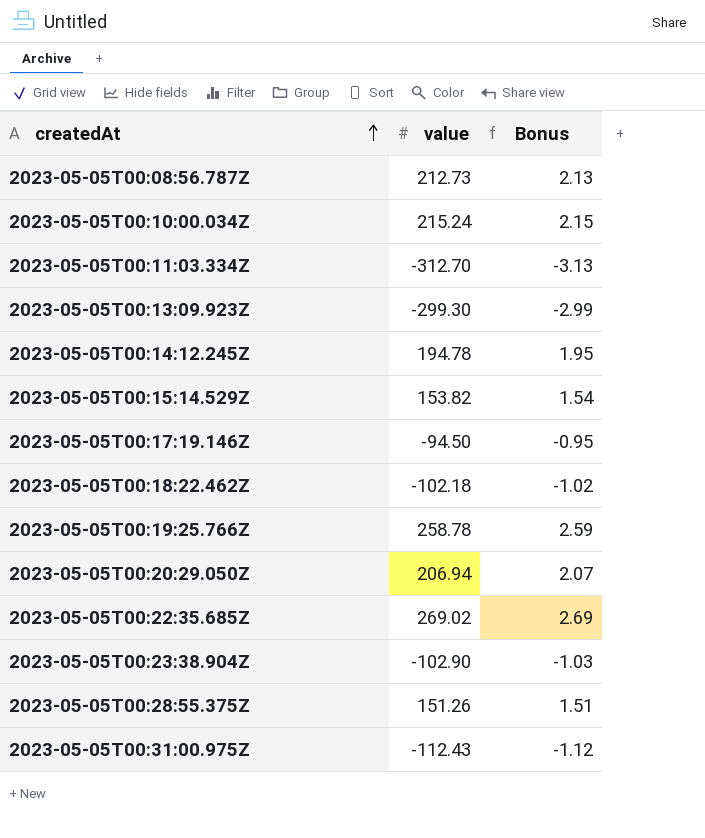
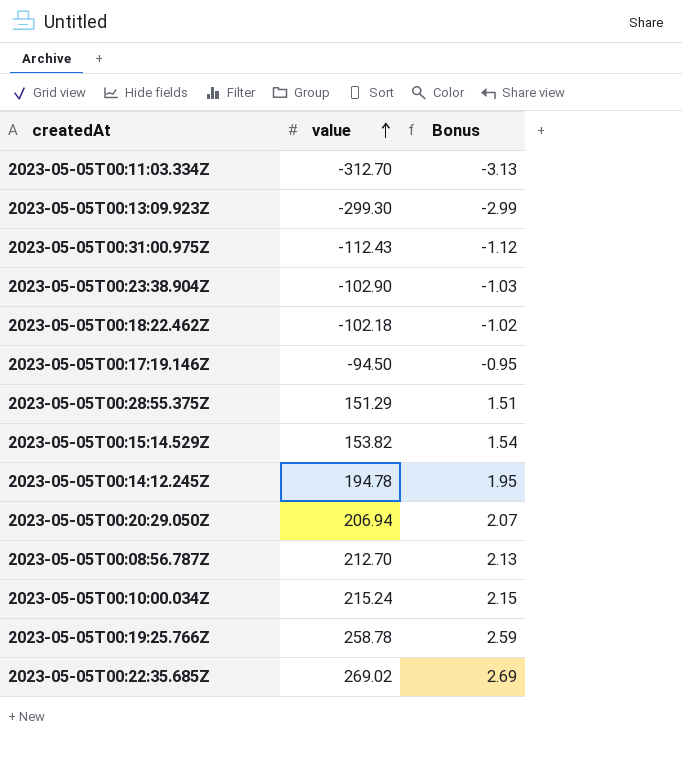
row order: createdAt ascending -> value ascending
2023-05-05T00:28:55.375Z | value: 151.26 -> 151.29
2023-05-05T00:08:56.787Z | value: 212.73 -> 212.70

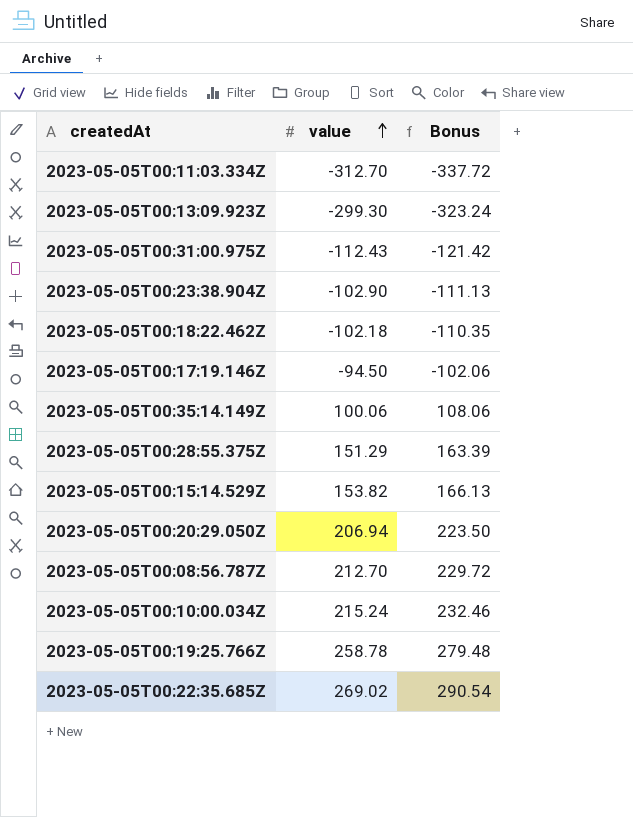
column Bonus | formula: [value] * 0.01 -> [value] * 1.08
row 2023-05-05T00:14:12.245Z: 194.78 | 1.95 -> none
row 2023-05-05T00:35:14.149Z: none -> 100.06 | 108.06

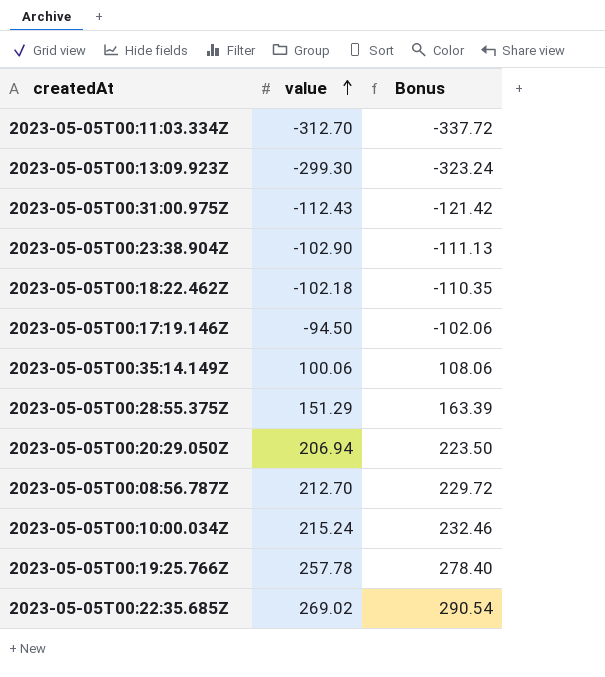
row 2023-05-05T00:15:14.529Z: 153.82 | 166.13 -> none
2023-05-05T00:19:25.766Z | value: 258.78 -> 257.78
2023-05-05T00:19:25.766Z | Bonus: 279.48 -> 278.40

